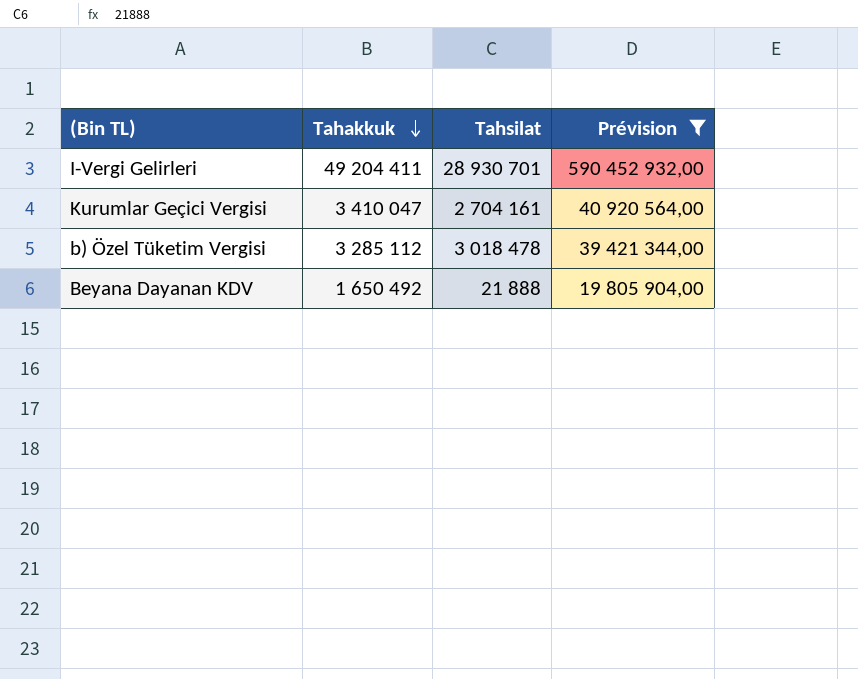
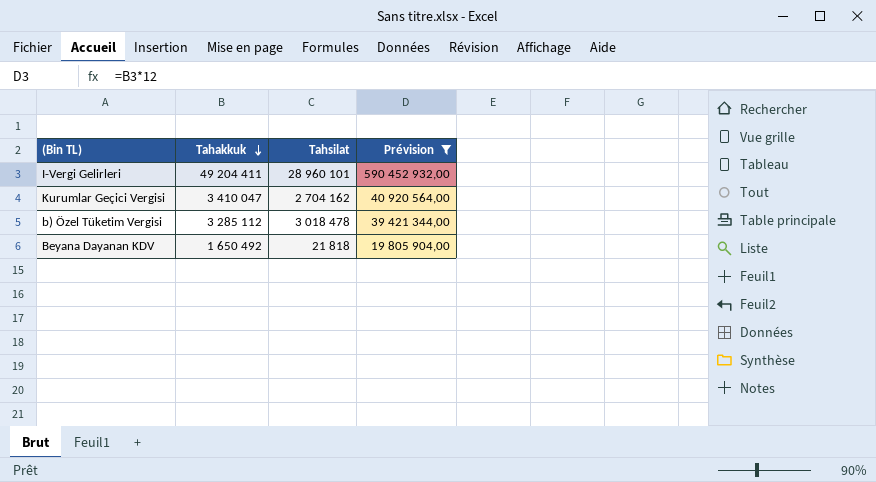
I-Vergi Gelirleri | Tahsilat: 28 930 701 -> 28 960 101
Kurumlar Geçici Vergisi | Tahsilat: 2 704 161 -> 2 704 162
Beyana Dayanan KDV | Tahsilat: 21 888 -> 21 818

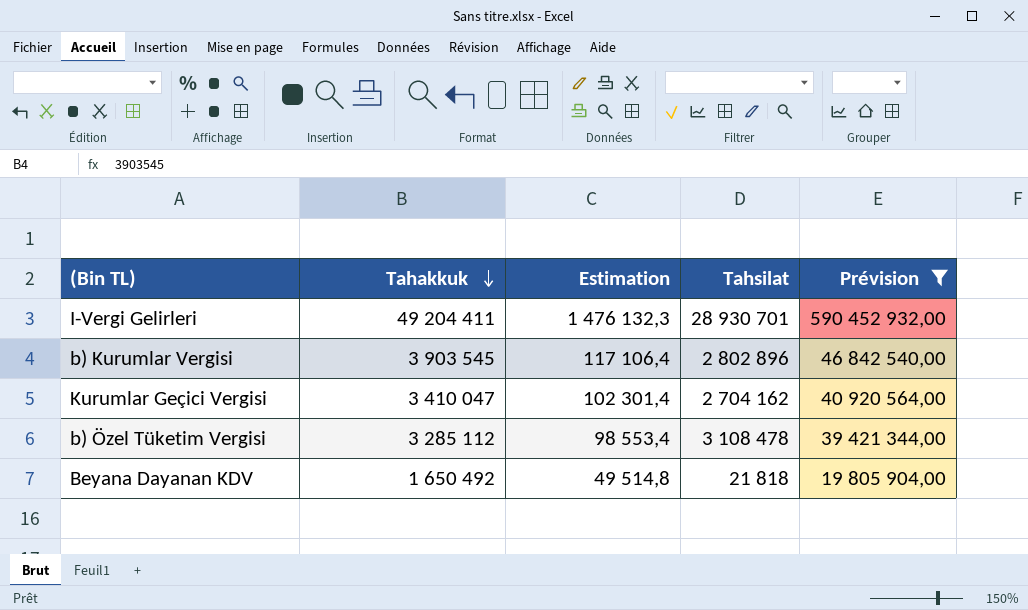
column Estimation | formula: none -> [Tahakkuk] * 0,03
I-Vergi Gelirleri | Tahsilat: 28 960 101 -> 28 930 701
row b) Kurumlar Vergisi: none -> 3 903 545 | 117 106,4 | 2 802 896 | 46 842 540,00
b) Özel Tüketim Vergisi | Tahsilat: 3 018 478 -> 3 108 478

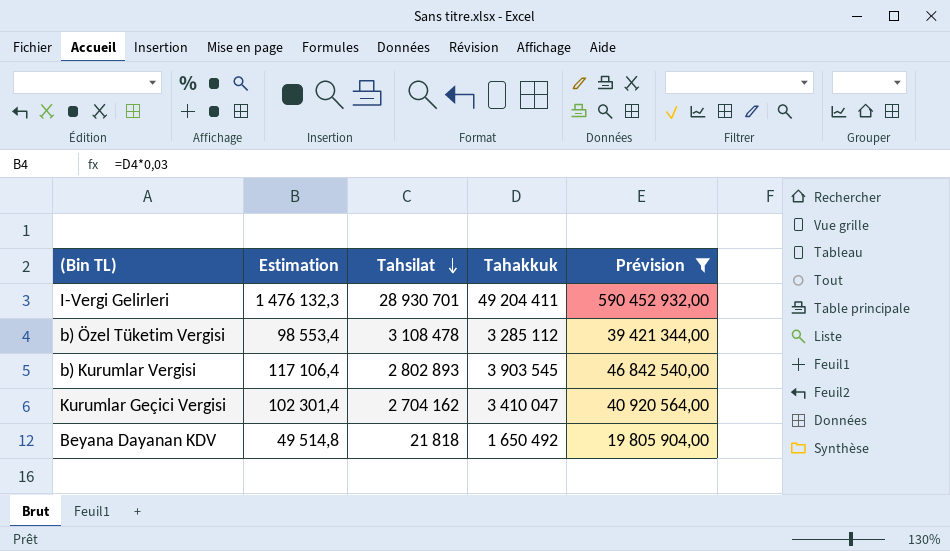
row order: Tahakkuk descending -> Tahsilat descending
column Tahakkuk | position: 2 -> 4
b) Kurumlar Vergisi | Tahsilat: 2 802 896 -> 2 802 893

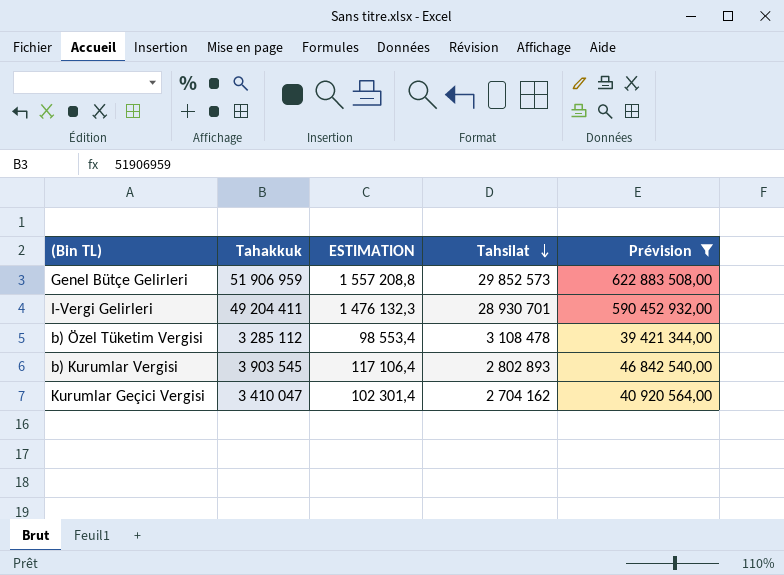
column Tahakkuk | position: 4 -> 2
column name: Estimation -> ESTIMATION
row Beyana Dayanan KDV: 49 514,8 | 21 818 | 1 650 492 | 19 805 904,00 -> none
row Genel Bütçe Gelirleri: none -> 51 906 959 | 1 557 208,8 | 29 852 573 | 622 883 508,00

